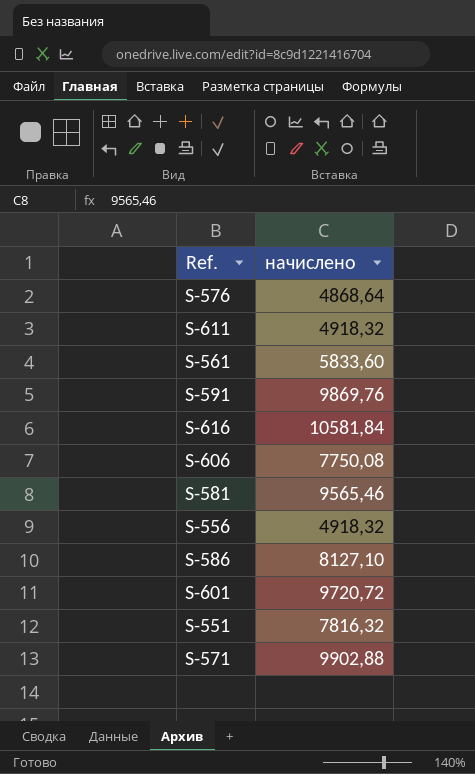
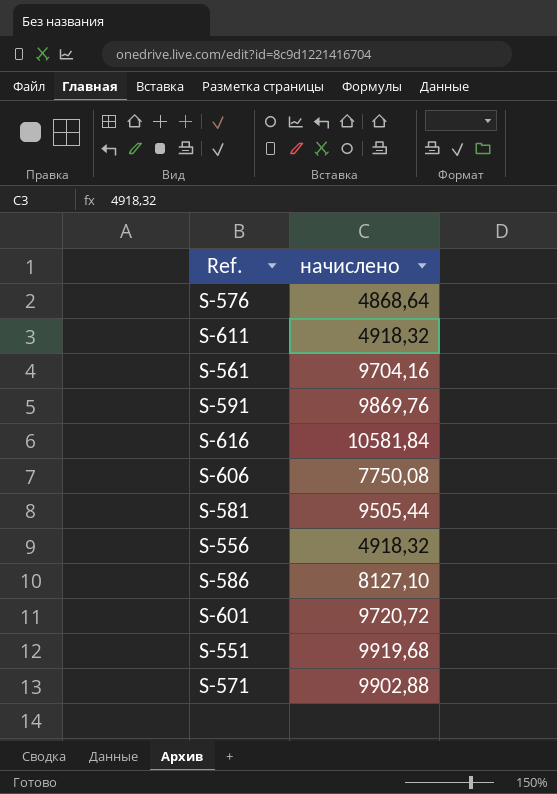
S-561 | начислено: 5833,60 -> 9704,16
S-581 | начислено: 9565,46 -> 9505,44
S-551 | начислено: 7816,32 -> 9919,68

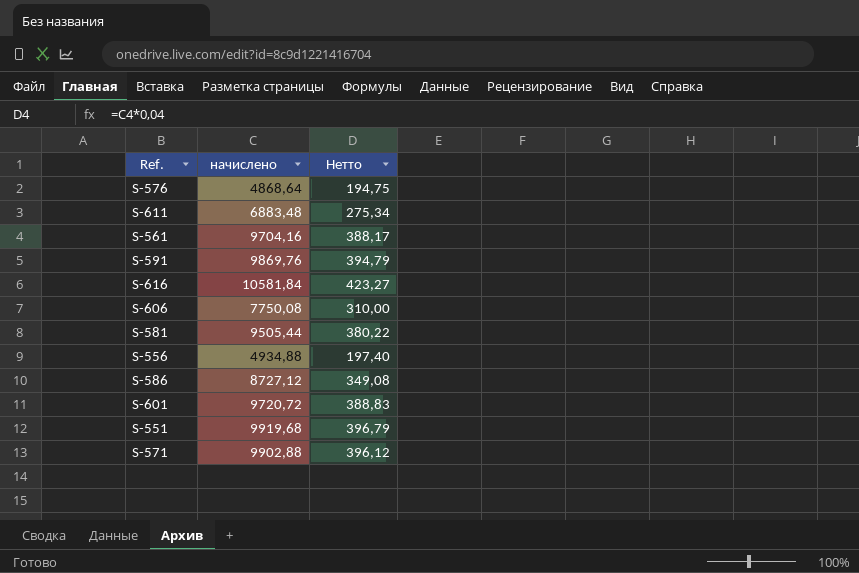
column Нетто | formula: none -> [начислено] * 0,04
S-611 | начислено: 4918,32 -> 6883,48
S-556 | начислено: 4918,32 -> 4934,88
S-586 | начислено: 8127,10 -> 8727,12

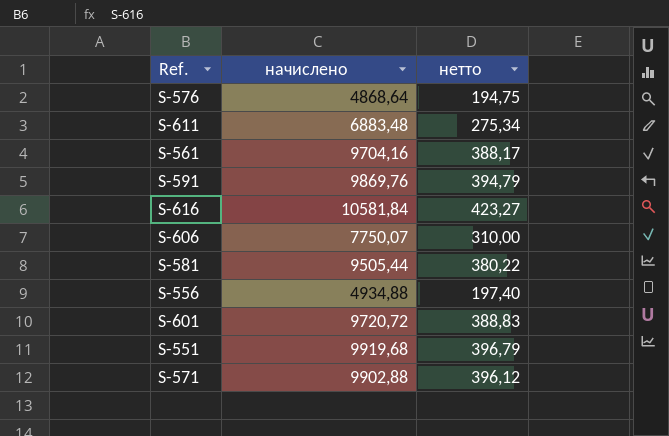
column name: Нетто -> нетто
row S-586: 8727,12 | 349,08 -> none
S-606 | начислено: 7750,08 -> 7750,07

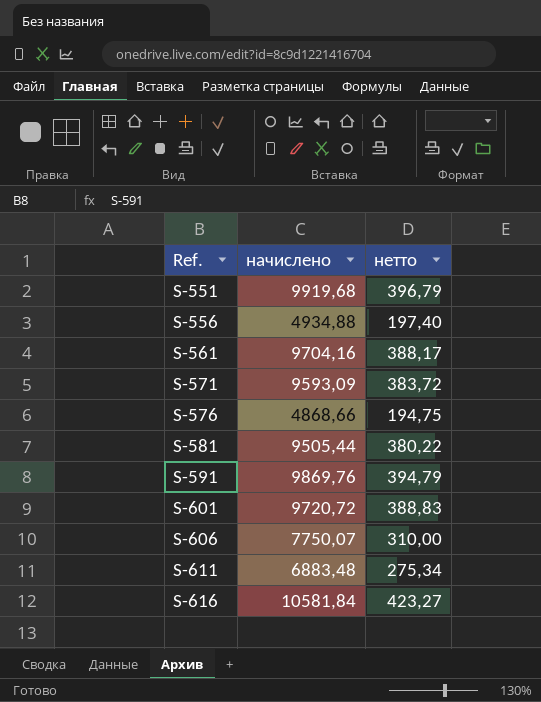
row order: none -> Ref. ascending
S-571 | начислено: 9902,88 -> 9593,09
S-571 | нетто: 396,12 -> 383,72
S-576 | начислено: 4868,64 -> 4868,66

